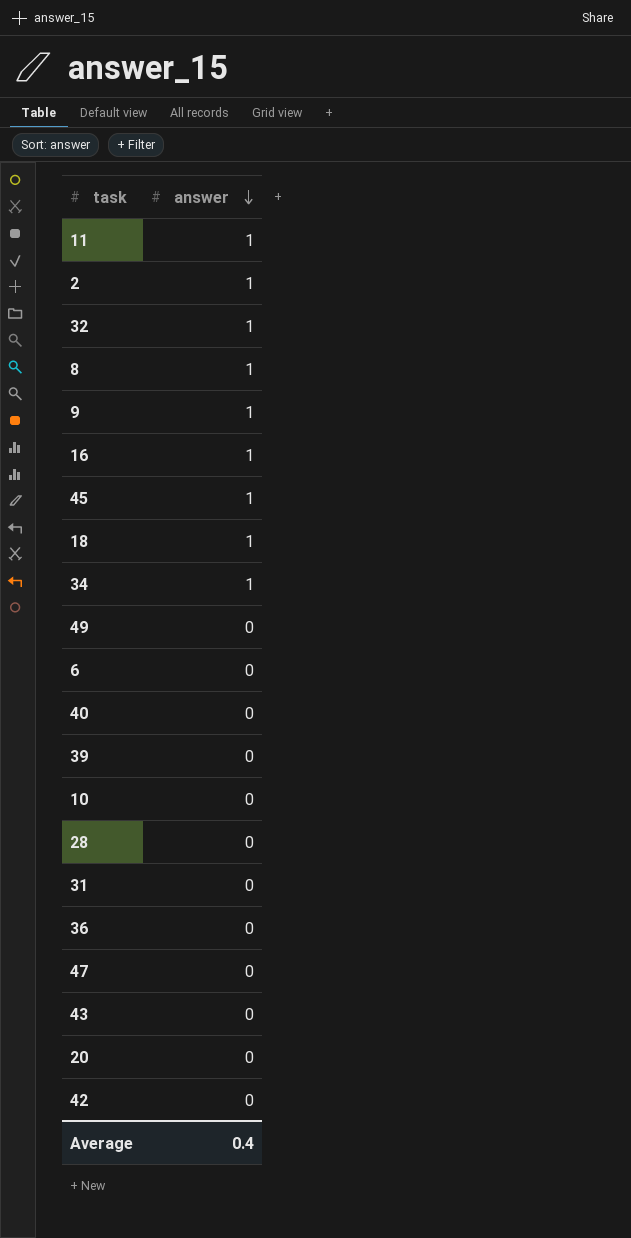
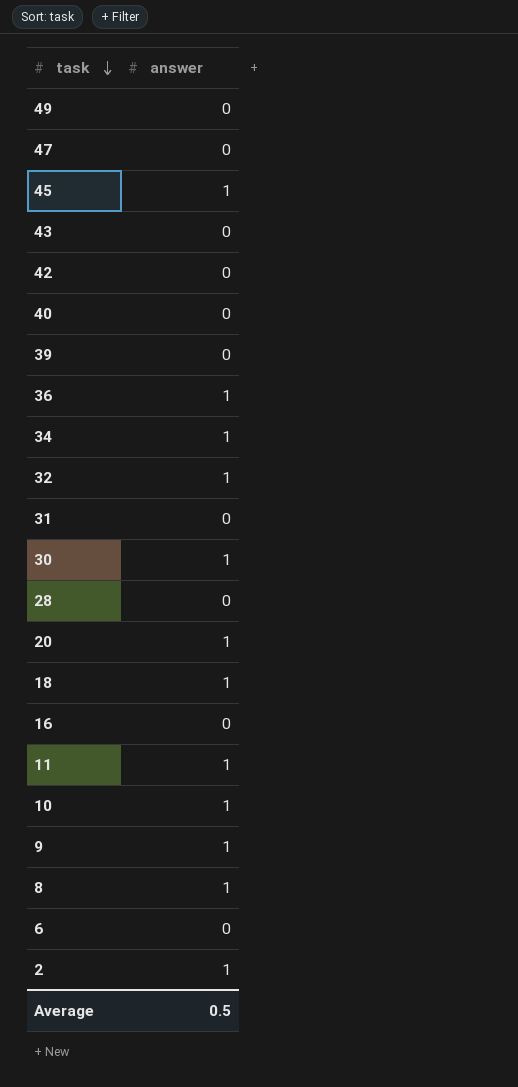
row order: answer descending -> task descending
36 | answer: 0 -> 1
row 30: none -> 1
20 | answer: 0 -> 1
16 | answer: 1 -> 0
10 | answer: 0 -> 1
Average | answer: 0.4 -> 0.5

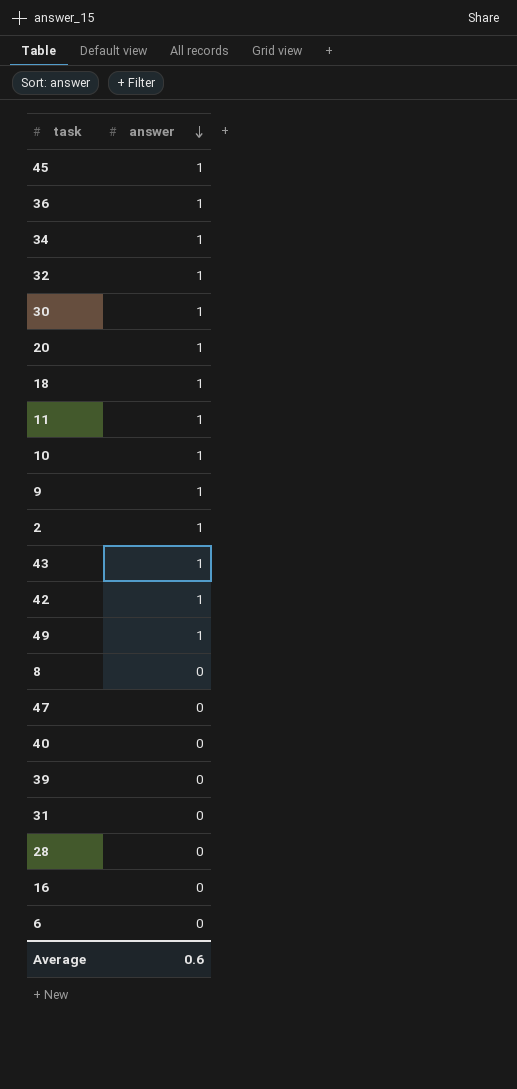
row order: task descending -> answer descending
43 | answer: 0 -> 1
42 | answer: 0 -> 1
49 | answer: 0 -> 1
8 | answer: 1 -> 0
Average | answer: 0.5 -> 0.6

